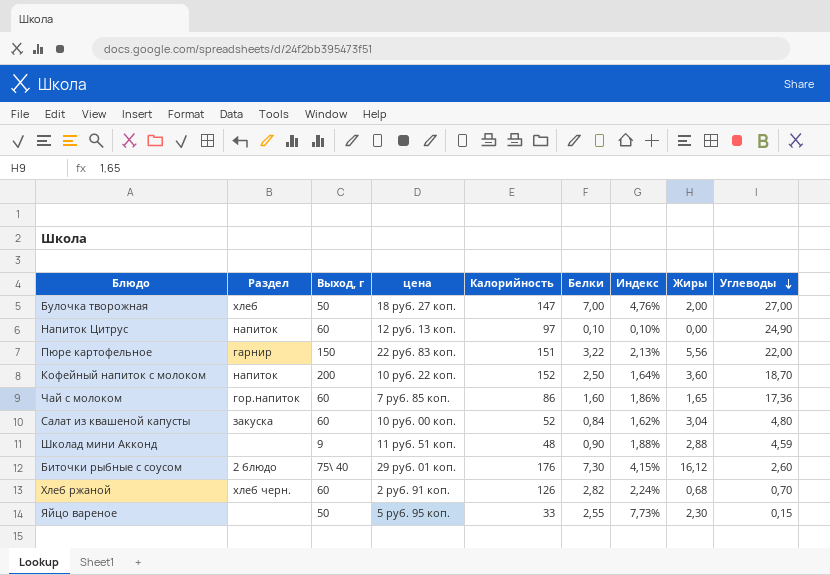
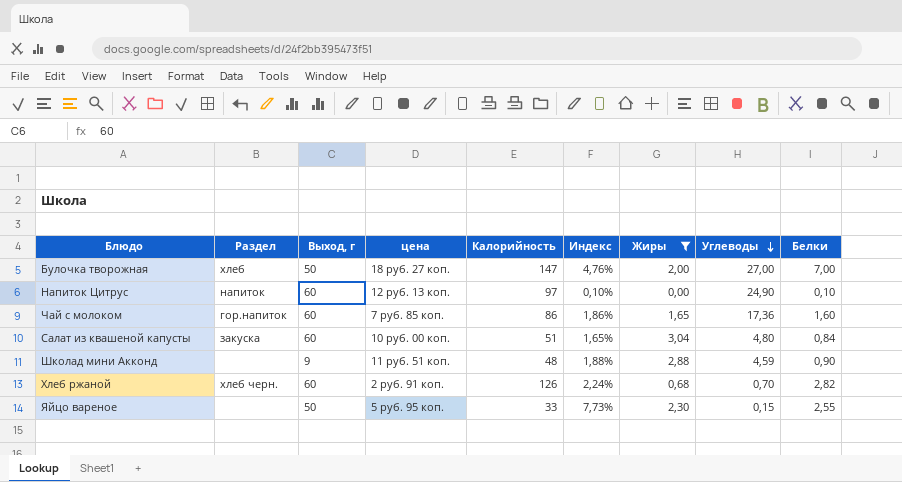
filter: none -> Жиры <= 3,04
column Белки | position: 6 -> 9
Салат из квашеной капусты | Калорийность: 52 -> 51
Салат из квашеной капусты | Индекс: 1,62% -> 1,65%

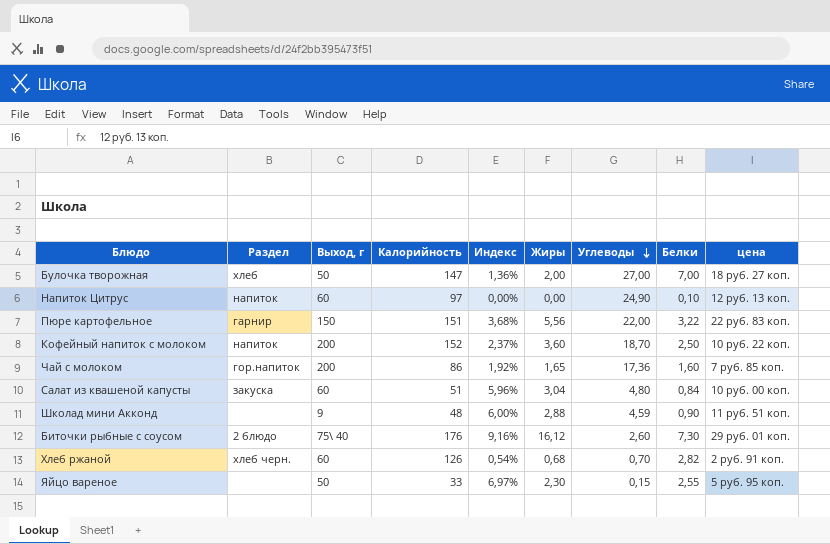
filter: Жиры <= 3,04 -> none
column Индекс | formula: [Белки] / [Калорийность] -> [Жиры] / [Калорийность]
column цена | position: 4 -> 9
Чай с молоком | Выход, г: 60 -> 200

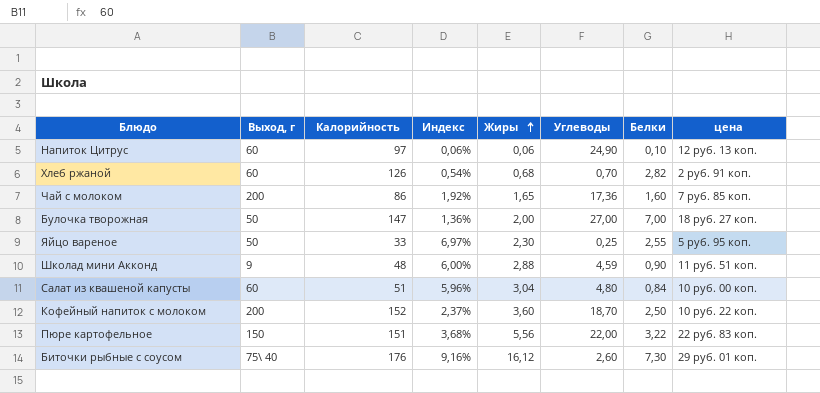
row order: Углеводы descending -> Жиры ascending
column Раздел | position: 2 -> none
Напиток Цитрус | Индекс: 0,00% -> 0,06%
Напиток Цитрус | Жиры: 0,00 -> 0,06
Яйцо вареное | Углеводы: 0,15 -> 0,25

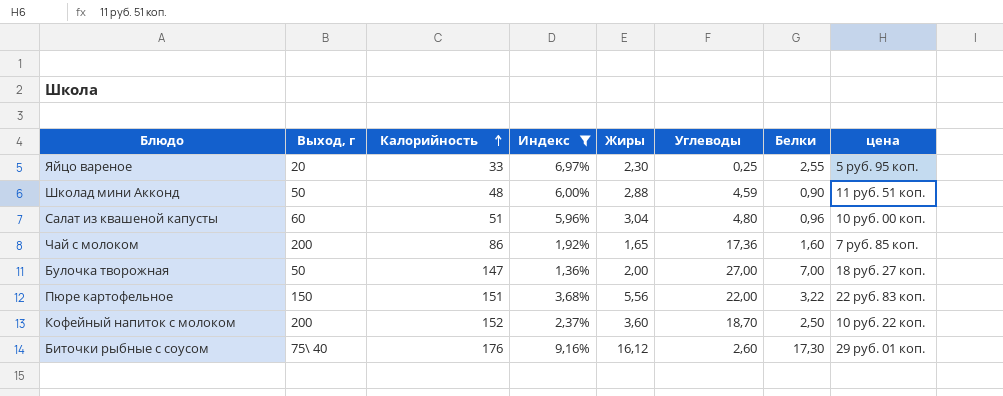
filter: none -> Индекс >= 1,36%
row order: Жиры ascending -> Калорийность ascending
Яйцо вареное | Выход, г: 50 -> 20
Школад мини Акконд | Выход, г: 9 -> 50
Салат из квашеной капусты | Белки: 0,84 -> 0,96
Биточки рыбные с соусом | Белки: 7,30 -> 17,30

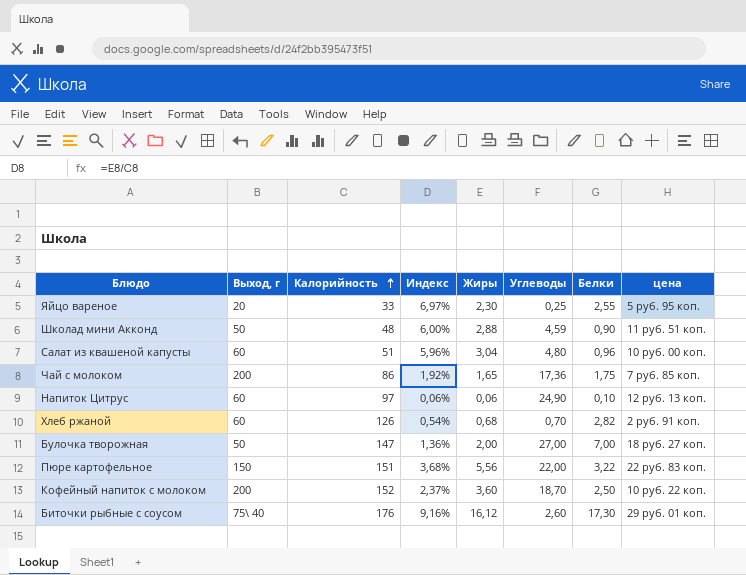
filter: Индекс >= 1,36% -> none
Чай с молоком | Белки: 1,60 -> 1,75

